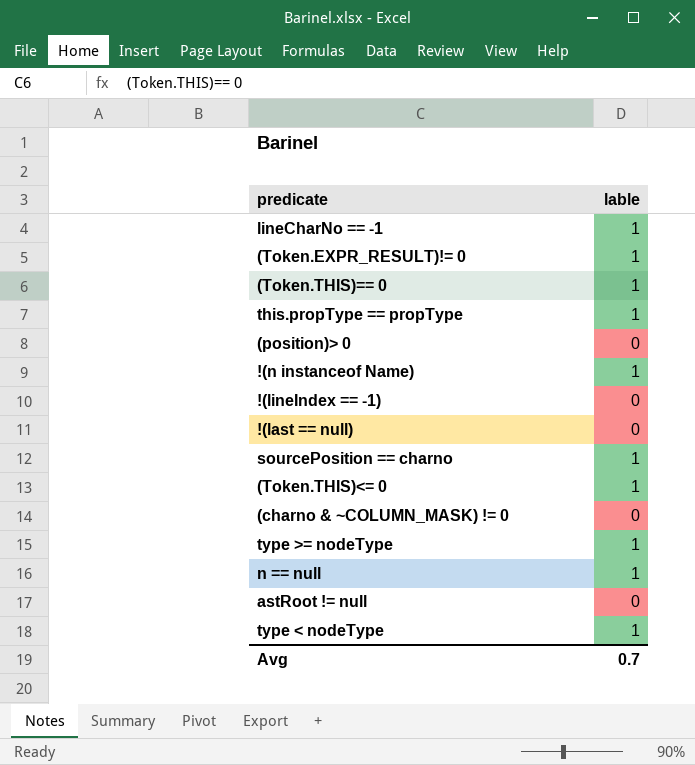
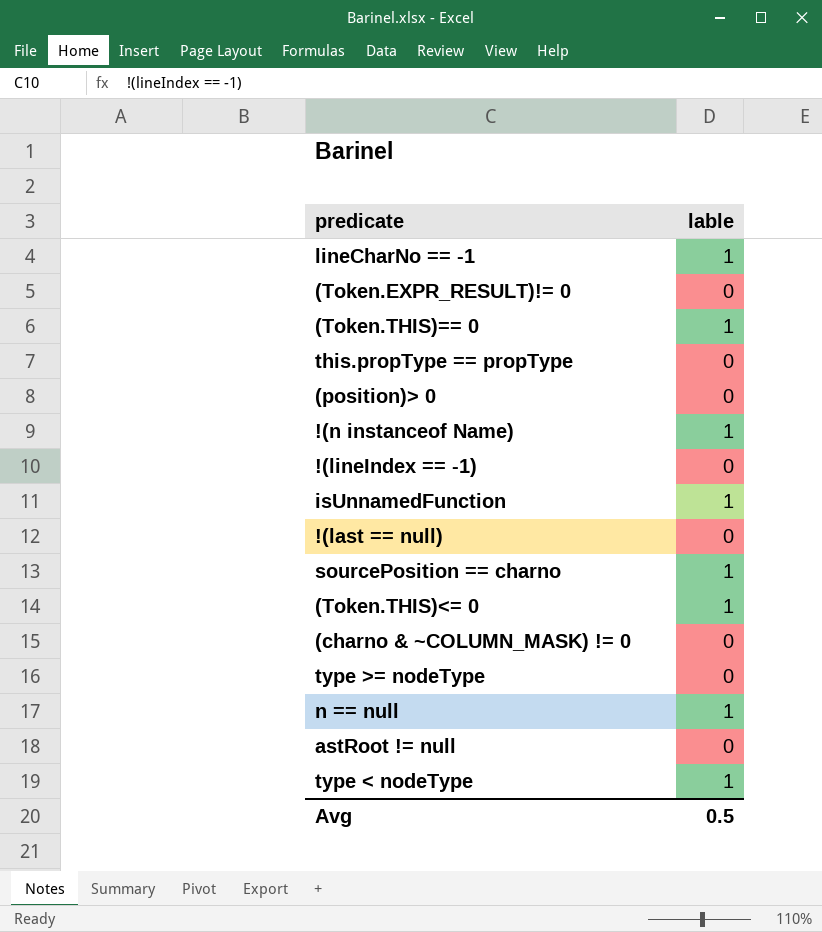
(Token.EXPR_RESULT)!= 0 | lable: 1 -> 0
this.propType == propType | lable: 1 -> 0
row isUnnamedFunction: none -> 1
type >= nodeType | lable: 1 -> 0
Avg | lable: 0.7 -> 0.5

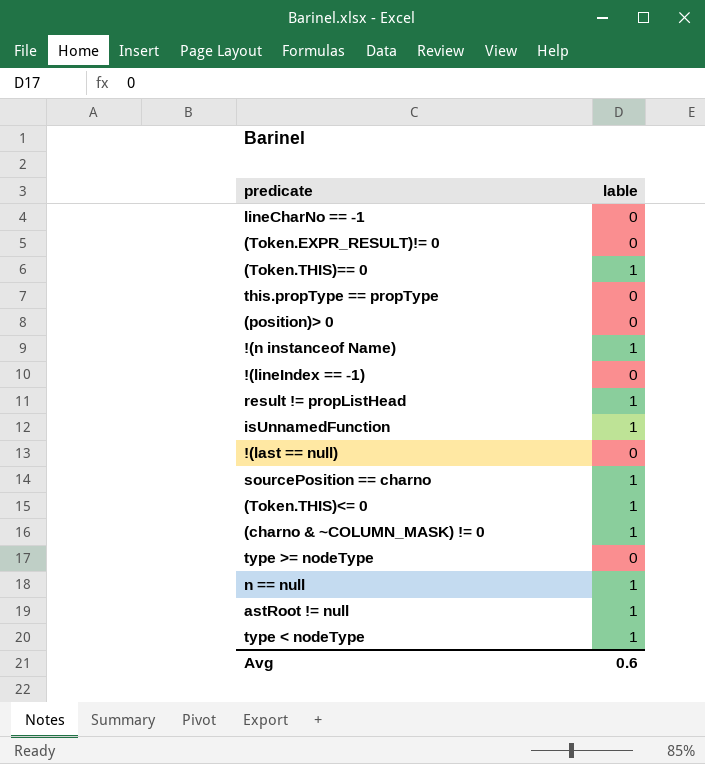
lineCharNo == -1 | lable: 1 -> 0
row result != propListHead: none -> 1
(charno & ~COLUMN_MASK) != 0 | lable: 0 -> 1
astRoot != null | lable: 0 -> 1
Avg | lable: 0.5 -> 0.6

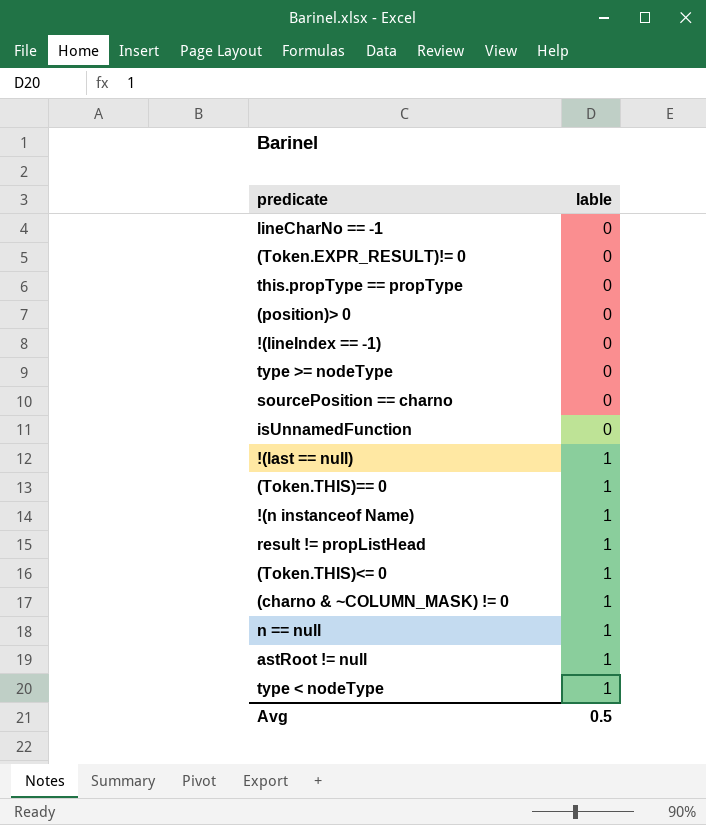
row order: none -> lable ascending
sourcePosition == charno | lable: 1 -> 0
isUnnamedFunction | lable: 1 -> 0
!(last == null) | lable: 0 -> 1
Avg | lable: 0.6 -> 0.5

